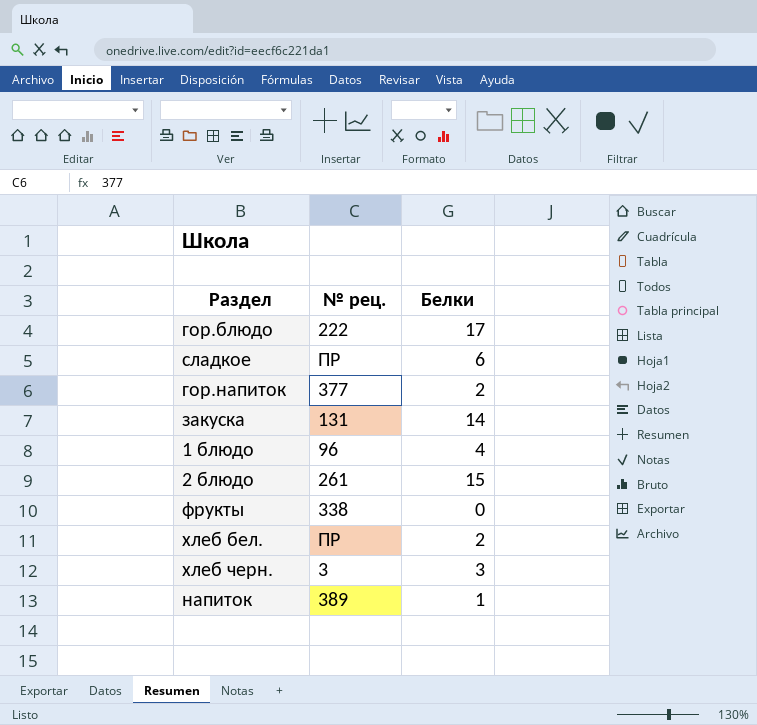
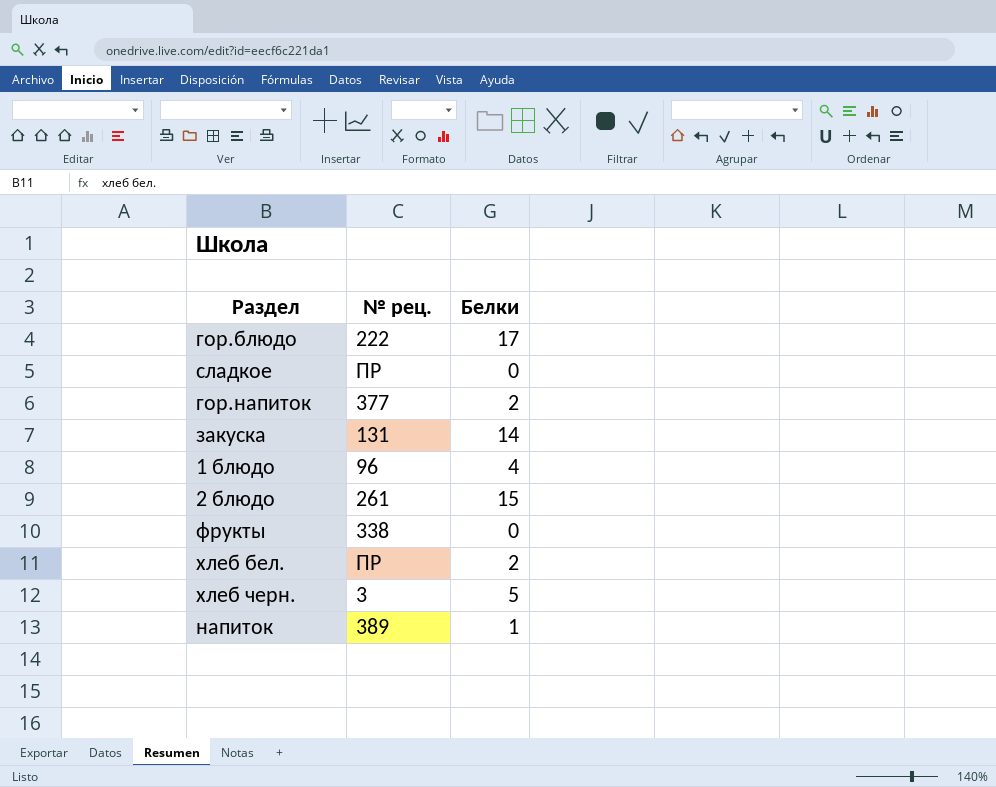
сладкое | Белки: 6 -> 0
хлеб черн. | Белки: 3 -> 5

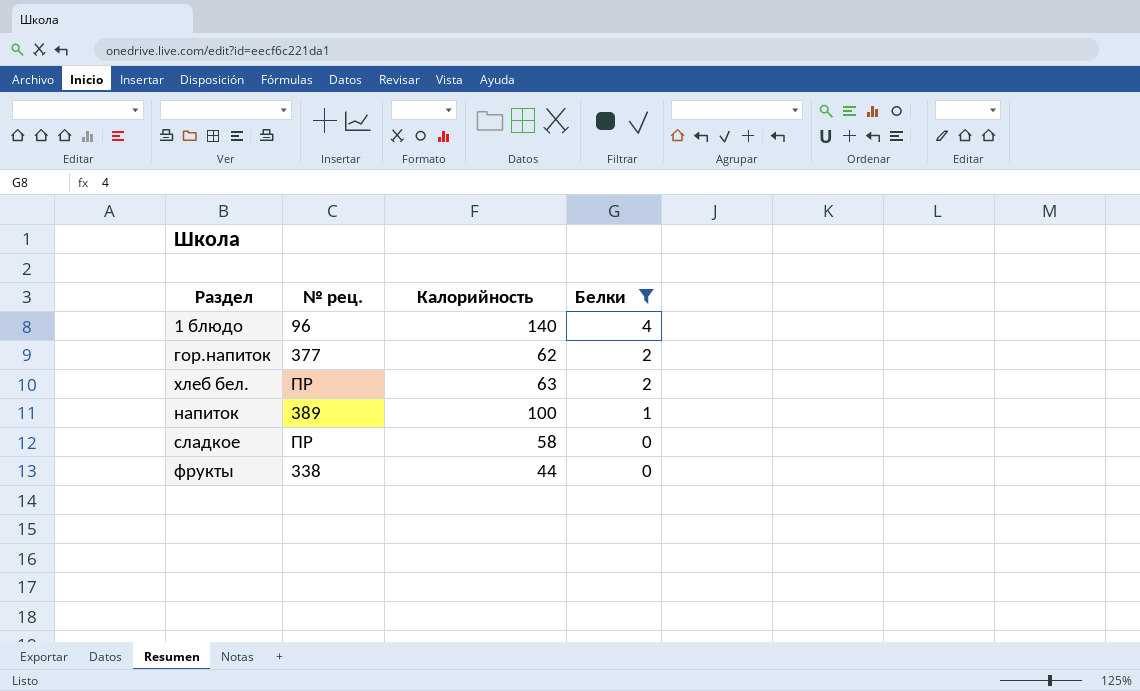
filter: none -> Белки <= 4
row order: none -> Белки descending
column Калорийность | position: none -> 3

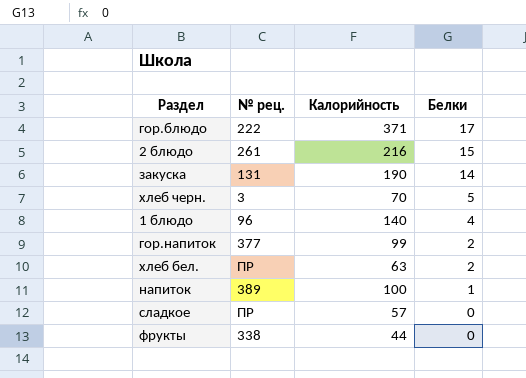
filter: Белки <= 4 -> none
гор.напиток | Калорийность: 62 -> 99
сладкое | Калорийность: 58 -> 57

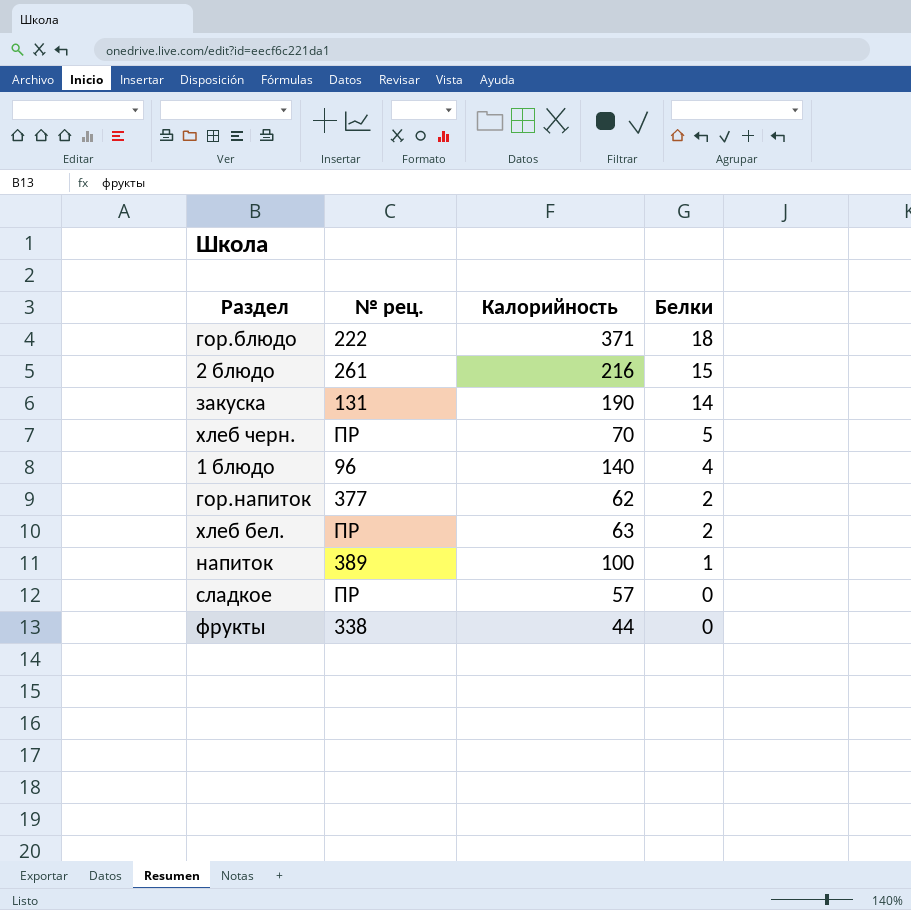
гор.блюдо | Белки: 17 -> 18
хлеб черн. | № рец.: 3 -> ПР
гор.напиток | Калорийность: 99 -> 62

